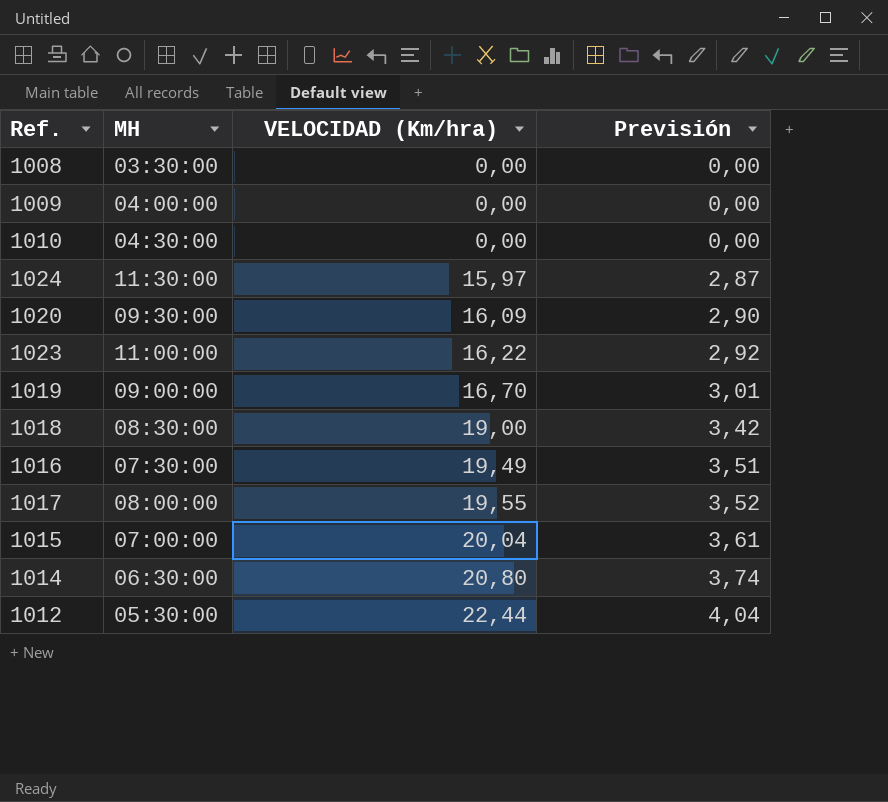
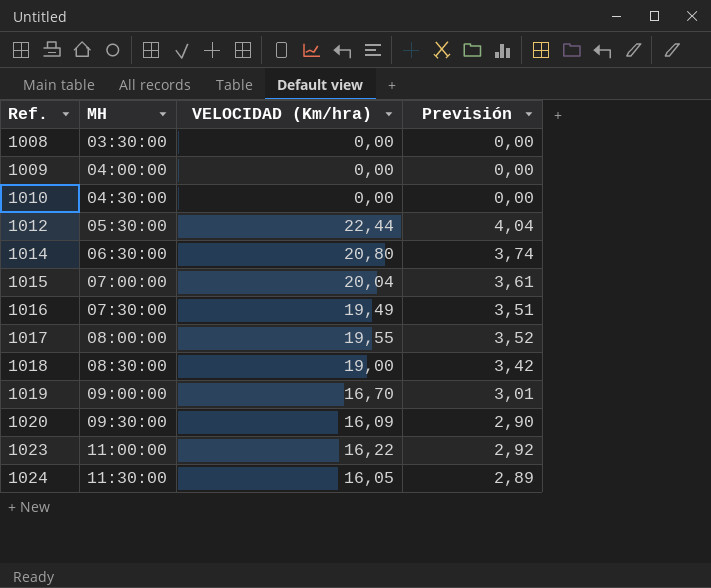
row order: VELOCIDAD (Km/hra) ascending -> Ref. ascending
1024 | VELOCIDAD (Km/hra): 15,97 -> 16,05
1024 | Previsión: 2,87 -> 2,89

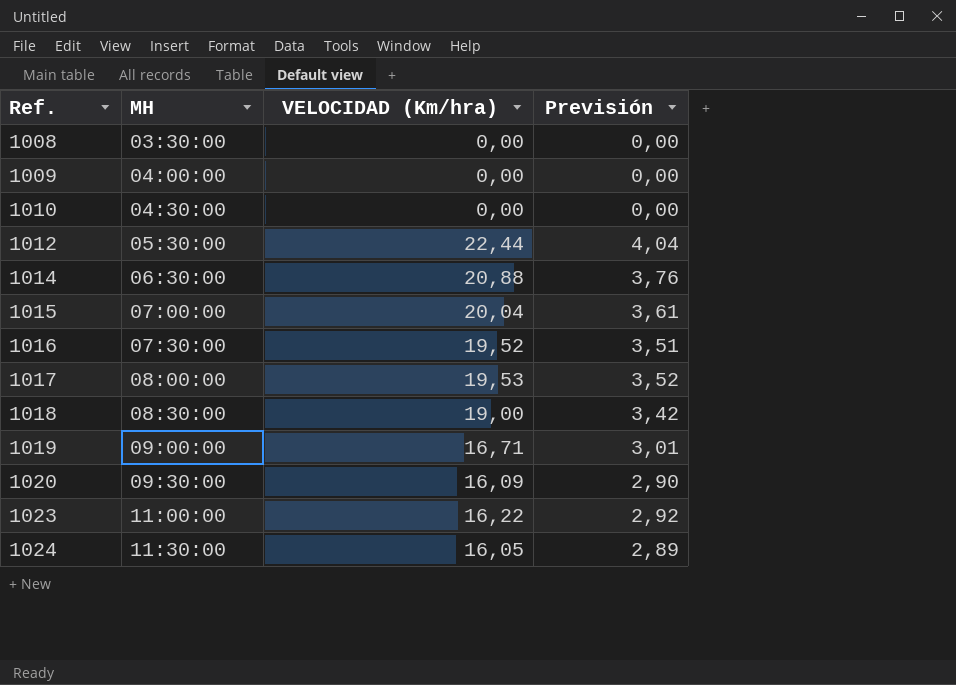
1014 | VELOCIDAD (Km/hra): 20,80 -> 20,88
1014 | Previsión: 3,74 -> 3,76
1016 | VELOCIDAD (Km/hra): 19,49 -> 19,52
1017 | VELOCIDAD (Km/hra): 19,55 -> 19,53
1019 | VELOCIDAD (Km/hra): 16,70 -> 16,71

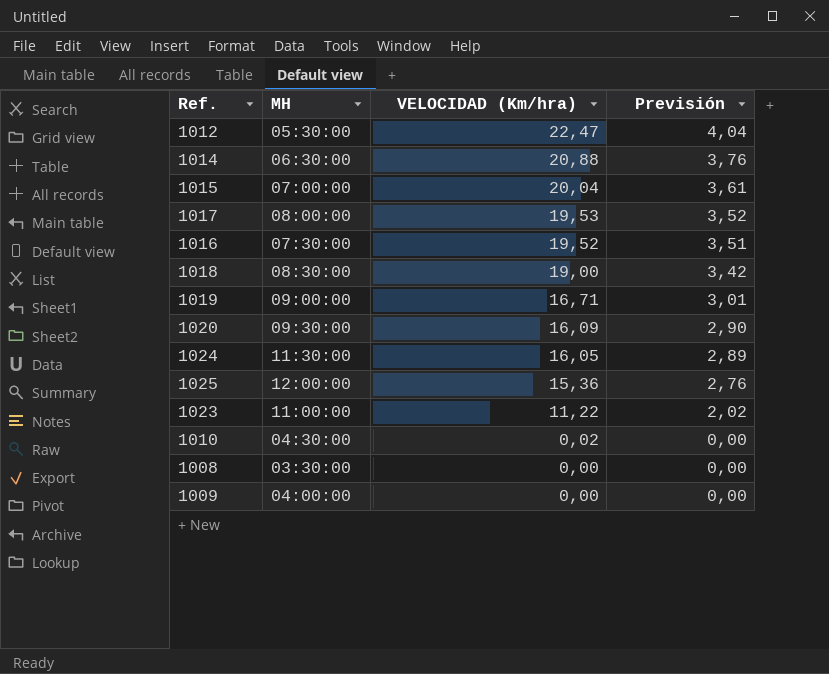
row order: Ref. ascending -> VELOCIDAD (Km/hra) descending
1012 | VELOCIDAD (Km/hra): 22,44 -> 22,47
row 1025: none -> 12:00:00 | 15,36 | 2,76
1023 | VELOCIDAD (Km/hra): 16,22 -> 11,22
1023 | Previsión: 2,92 -> 2,02
1010 | VELOCIDAD (Km/hra): 0,00 -> 0,02

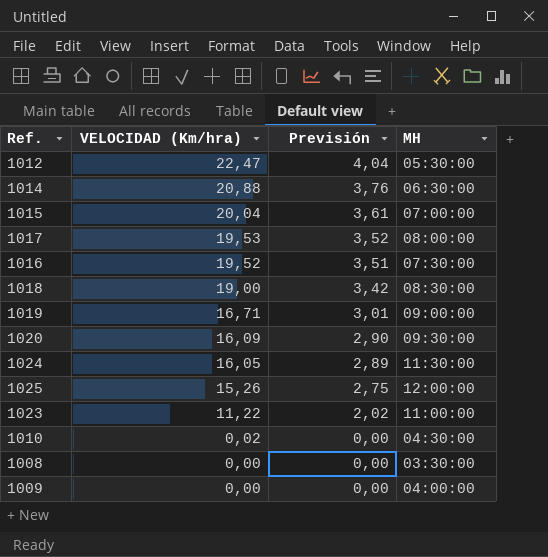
column MH | position: 2 -> 4
1025 | VELOCIDAD (Km/hra): 15,36 -> 15,26
1025 | Previsión: 2,76 -> 2,75

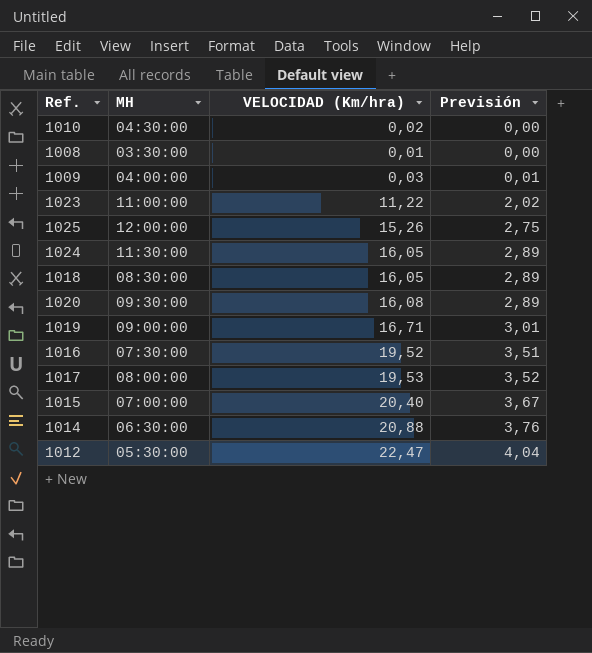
row order: VELOCIDAD (Km/hra) descending -> Previsión ascending
column MH | position: 4 -> 2
1008 | VELOCIDAD (Km/hra): 0,00 -> 0,01
1009 | VELOCIDAD (Km/hra): 0,00 -> 0,03
1009 | Previsión: 0,00 -> 0,01
1018 | VELOCIDAD (Km/hra): 19,00 -> 16,05
1018 | Previsión: 3,42 -> 2,89
1020 | VELOCIDAD (Km/hra): 16,09 -> 16,08
1020 | Previsión: 2,90 -> 2,89
1015 | VELOCIDAD (Km/hra): 20,04 -> 20,40
1015 | Previsión: 3,61 -> 3,67

